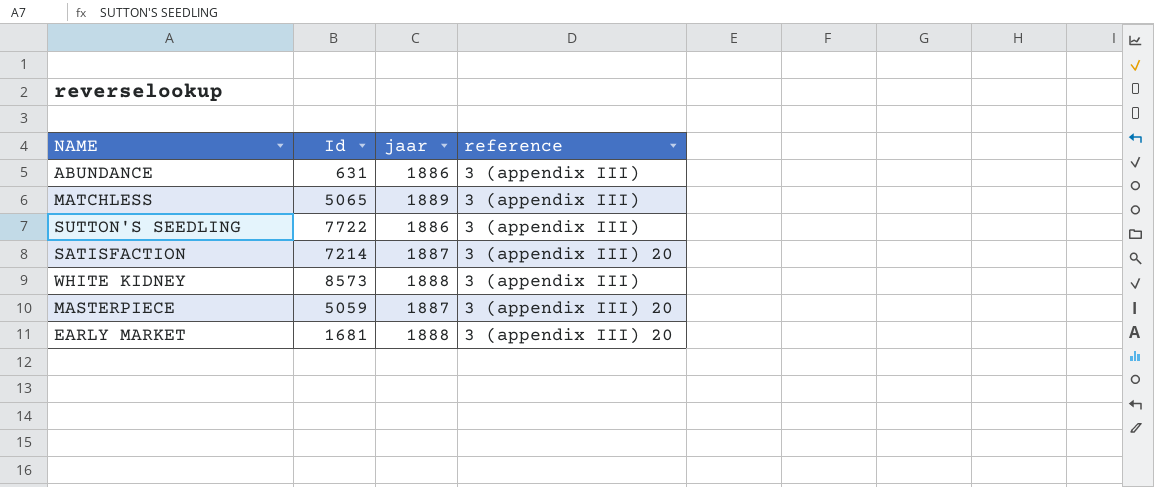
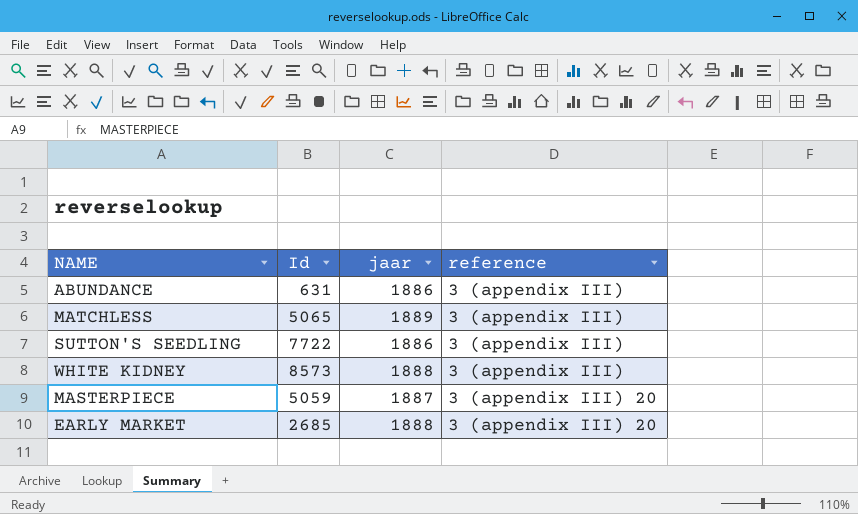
row SATISFACTION: 7214 | 1887 | 3 (appendix III) 20 -> none
EARLY MARKET | Id: 1681 -> 2685

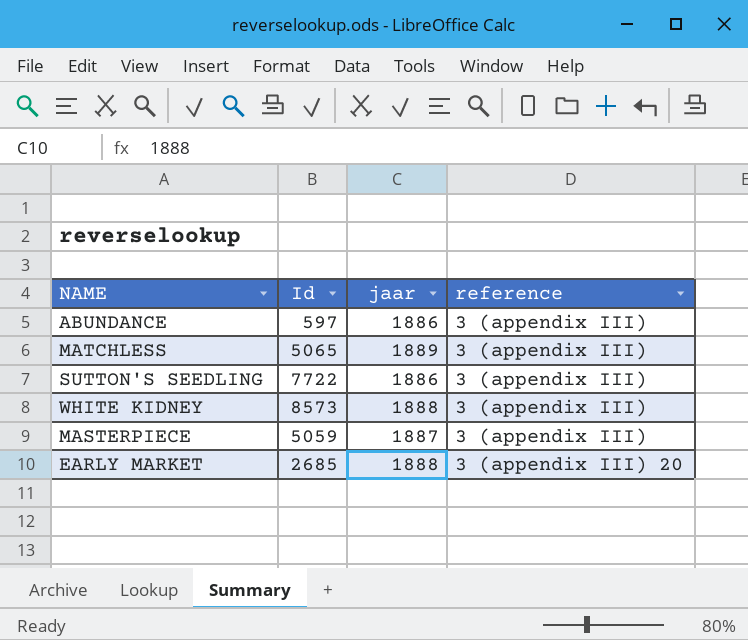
ABUNDANCE | Id: 631 -> 597
MASTERPIECE | reference: 3 (appendix III) 20 -> 3 (appendix III)

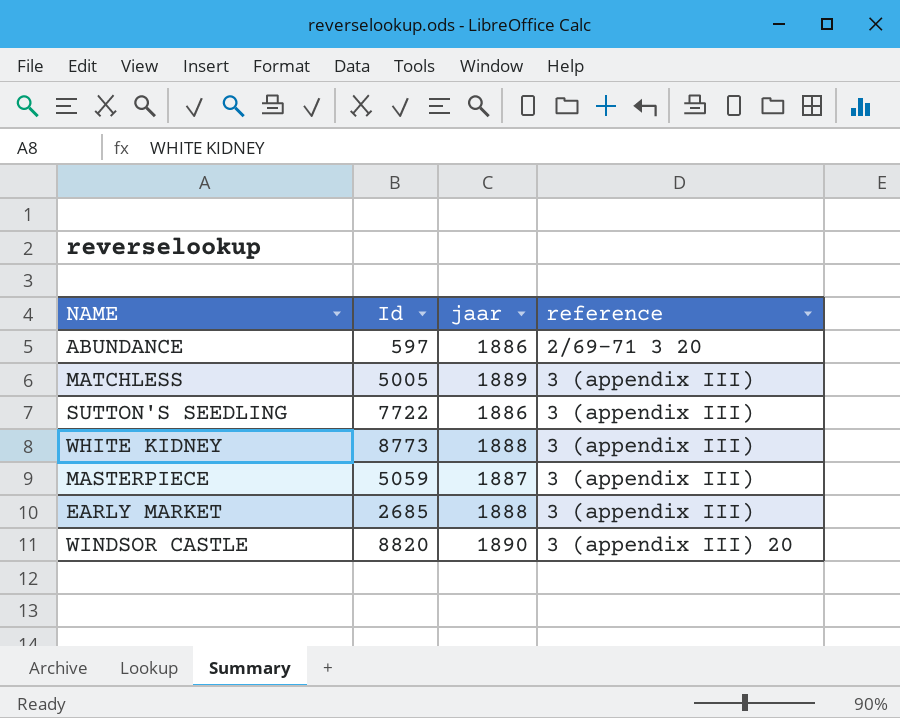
ABUNDANCE | reference: 3 (appendix III) -> 2/69-71 3 20
MATCHLESS | Id: 5065 -> 5005
WHITE KIDNEY | Id: 8573 -> 8773
EARLY MARKET | reference: 3 (appendix III) 20 -> 3 (appendix III)
row WINDSOR CASTLE: none -> 8820 | 1890 | 3 (appendix III) 20

